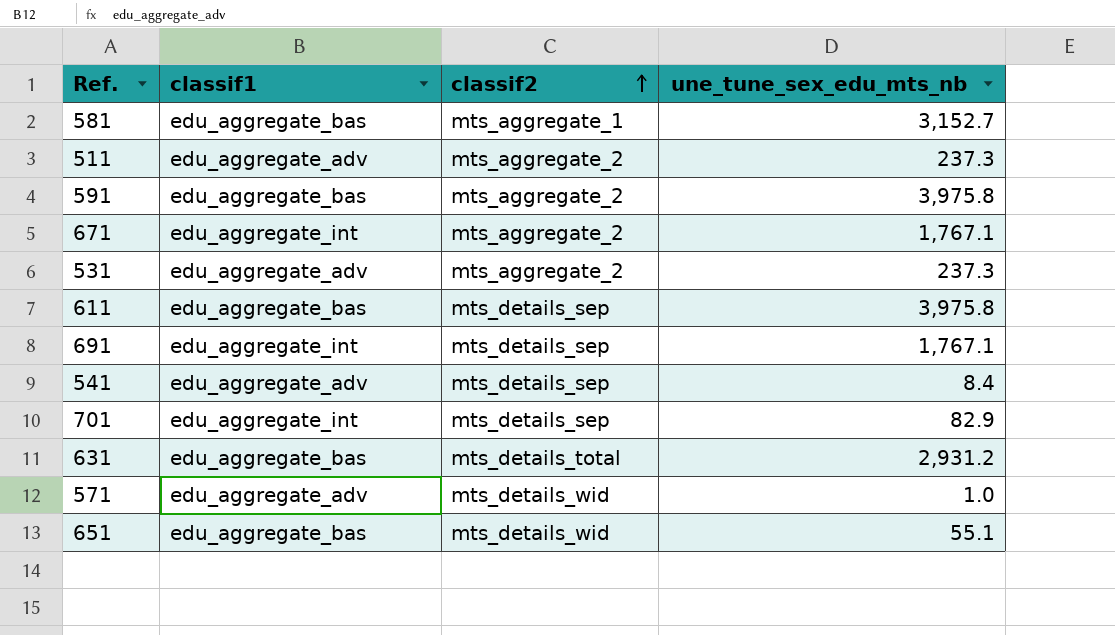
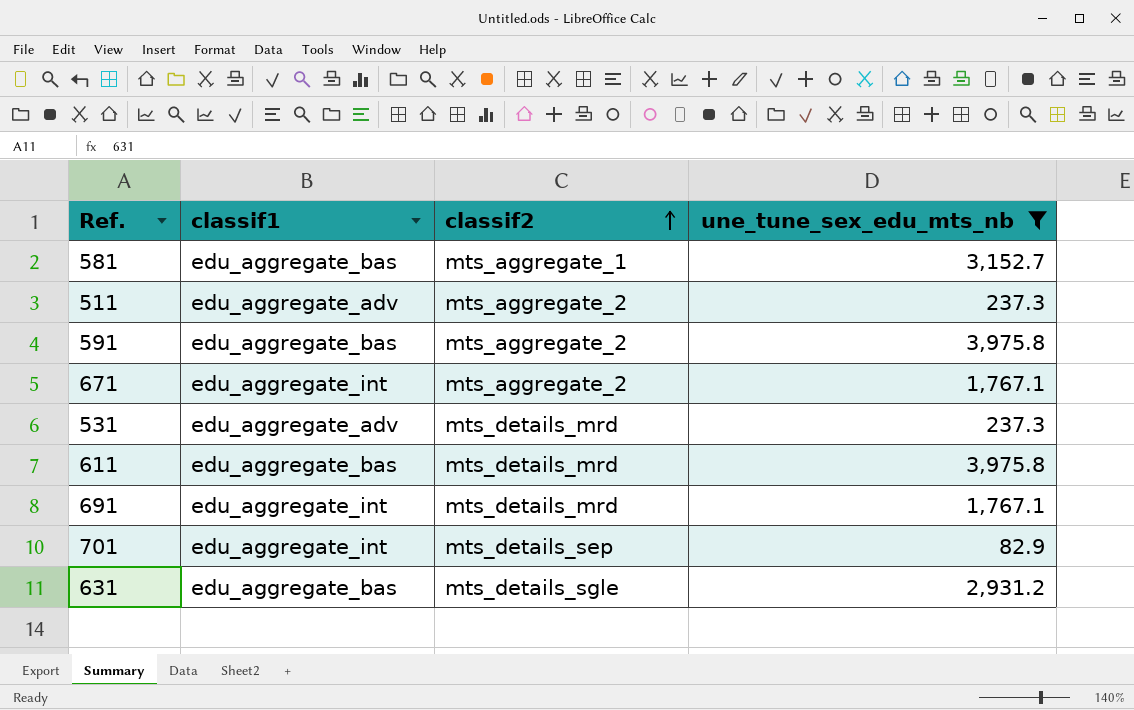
filter: none -> une_tune_sex_edu_mts_nb >= 82.9
531 | classif2: mts_aggregate_2 -> mts_details_mrd
611 | classif2: mts_details_sep -> mts_details_mrd
691 | classif2: mts_details_sep -> mts_details_mrd
631 | classif2: mts_details_total -> mts_details_sgle

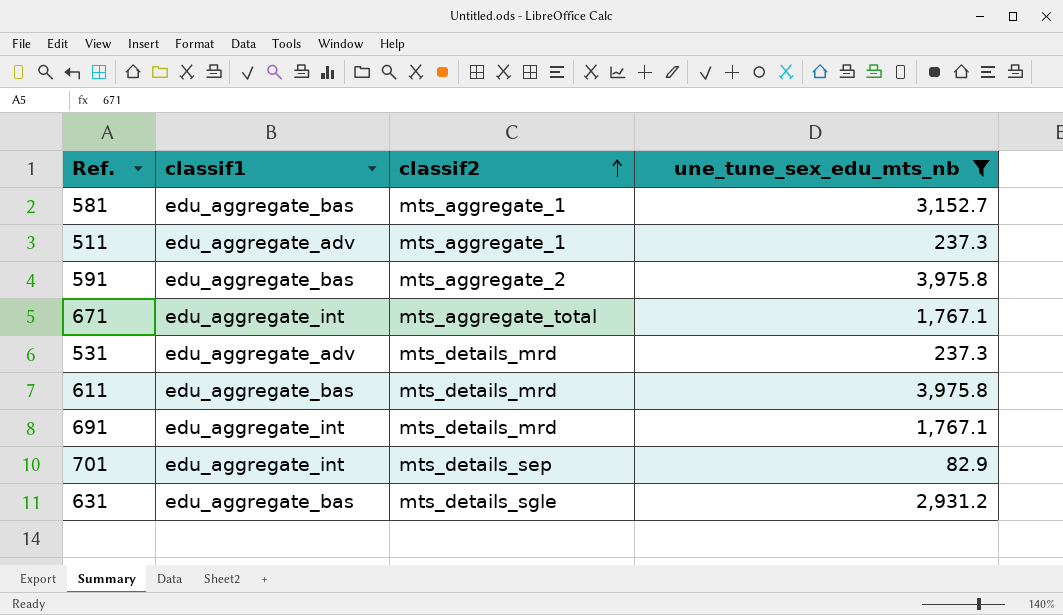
511 | classif2: mts_aggregate_2 -> mts_aggregate_1
671 | classif2: mts_aggregate_2 -> mts_aggregate_total

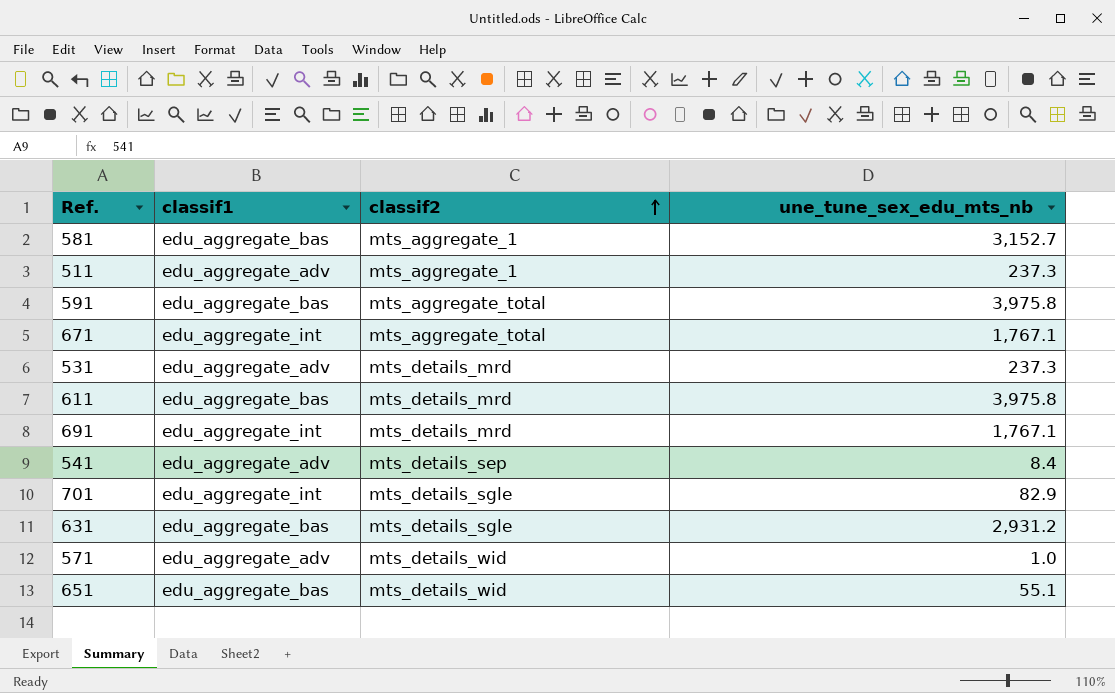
filter: une_tune_sex_edu_mts_nb >= 82.9 -> none
591 | classif2: mts_aggregate_2 -> mts_aggregate_total
701 | classif2: mts_details_sep -> mts_details_sgle

